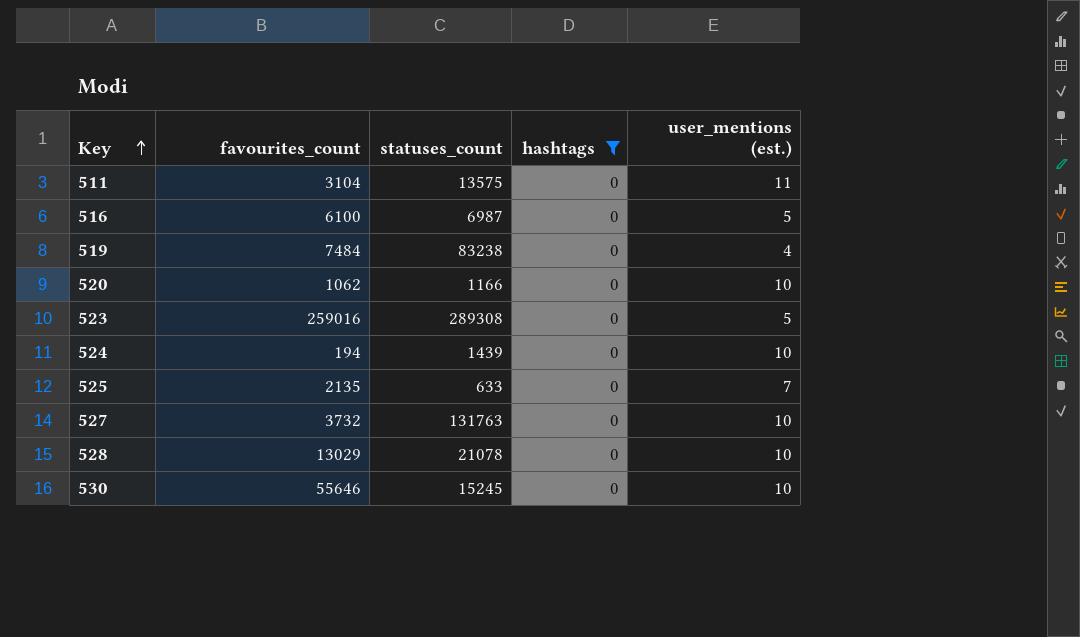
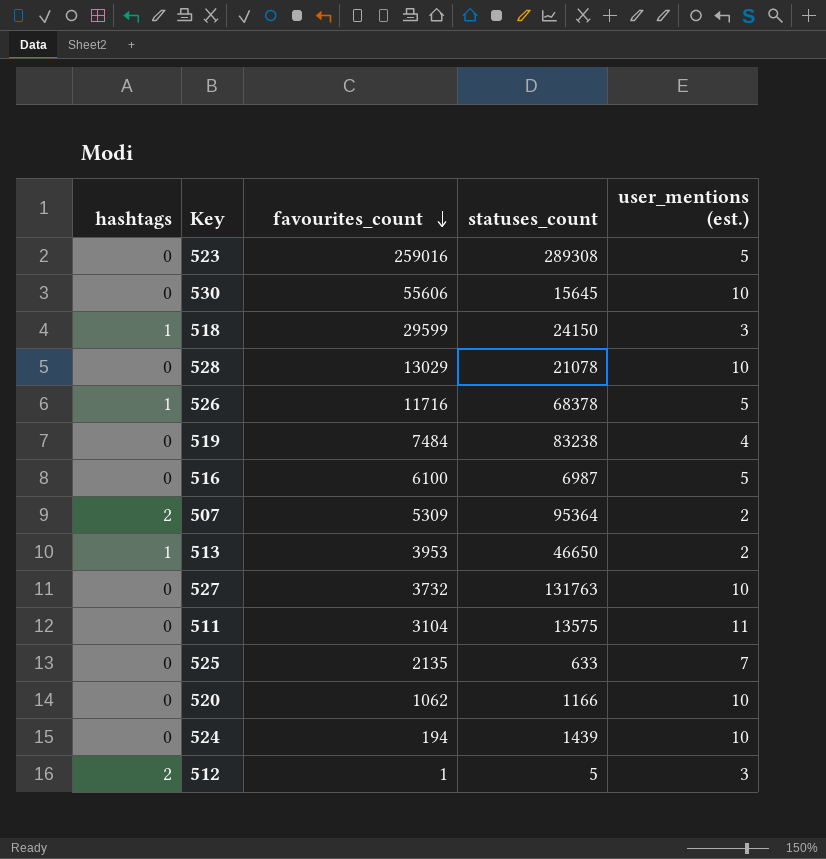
filter: hashtags = 0 -> none
row order: Key ascending -> favourites_count descending
column hashtags | position: 4 -> 1
530 | favourites_count: 55646 -> 55606
530 | statuses_count: 15245 -> 15645

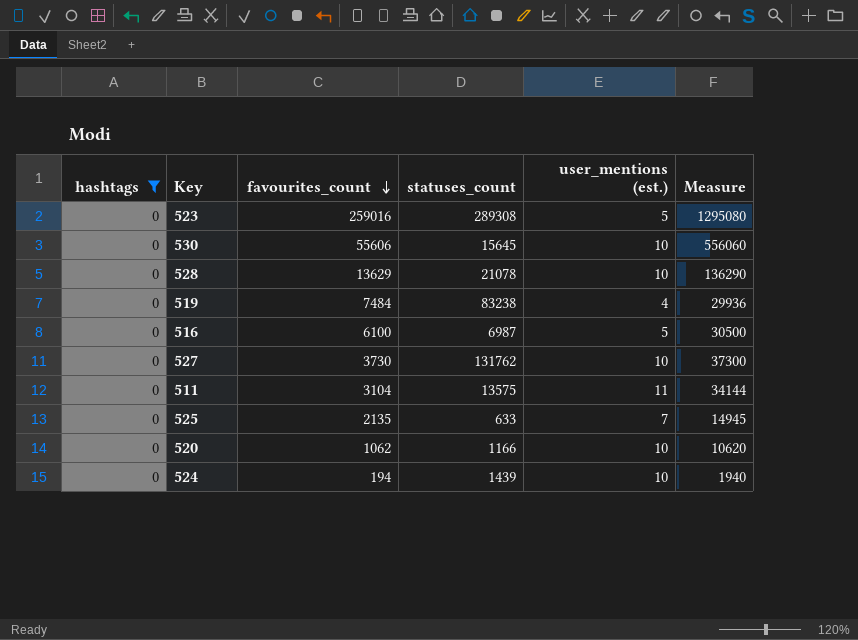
filter: none -> hashtags = 0
column Measure | formula: none -> [favourites_count] * [user_mentions (est.)]
528 | favourites_count: 13029 -> 13629
527 | favourites_count: 3732 -> 3730
527 | statuses_count: 131763 -> 131762

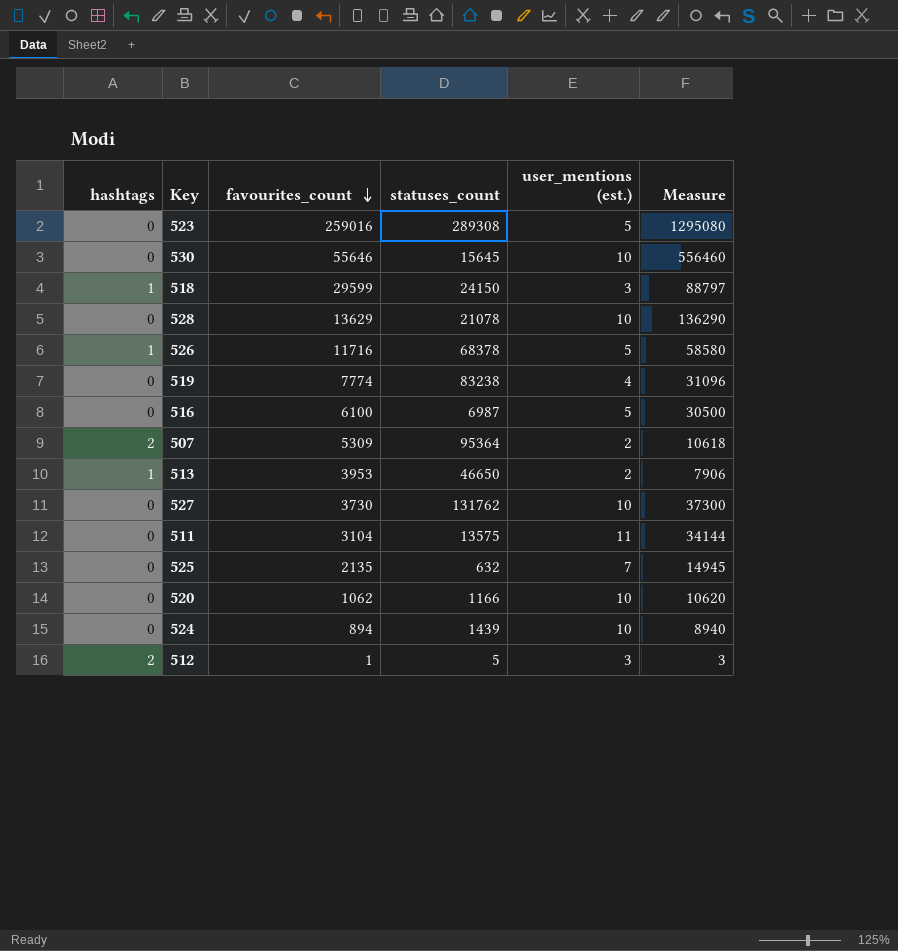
filter: hashtags = 0 -> none
530 | favourites_count: 55606 -> 55646
530 | Measure: 556060 -> 556460
519 | favourites_count: 7484 -> 7774
519 | Measure: 29936 -> 31096
525 | statuses_count: 633 -> 632
524 | favourites_count: 194 -> 894
524 | Measure: 1940 -> 8940

